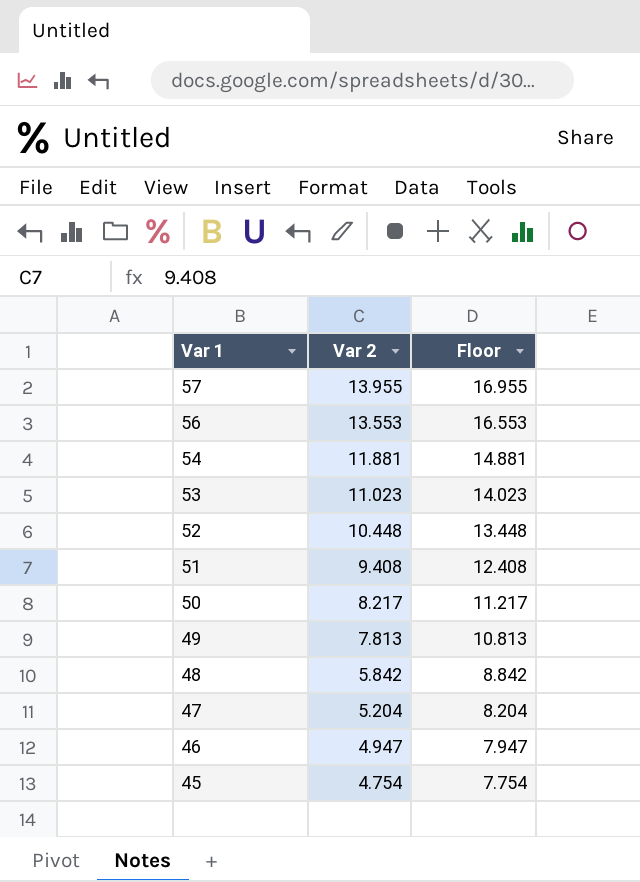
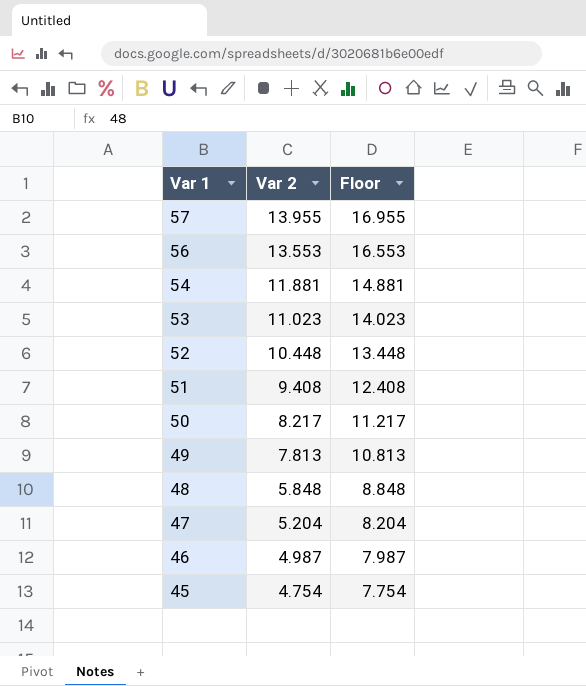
48 | Var 2: 5.842 -> 5.848
48 | Floor: 8.842 -> 8.848
46 | Var 2: 4.947 -> 4.987
46 | Floor: 7.947 -> 7.987

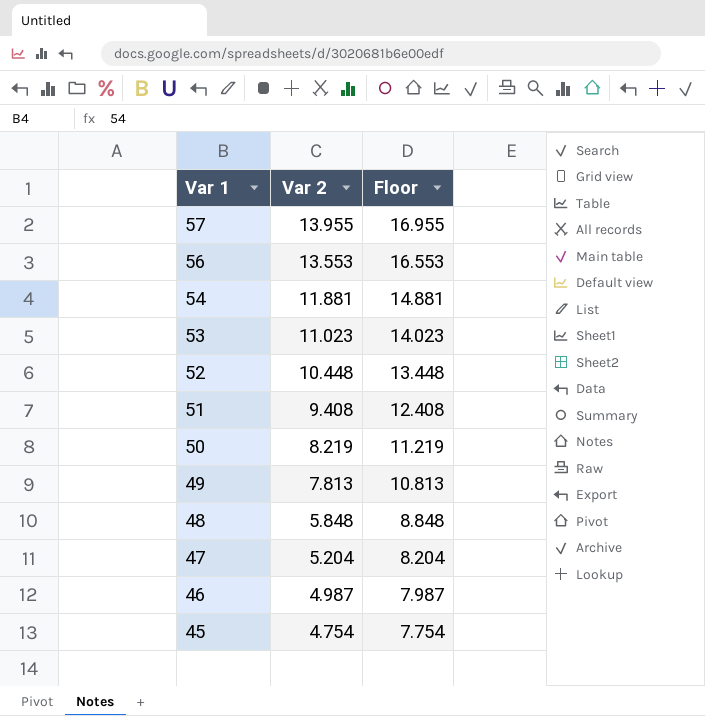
50 | Var 2: 8.217 -> 8.219
50 | Floor: 11.217 -> 11.219

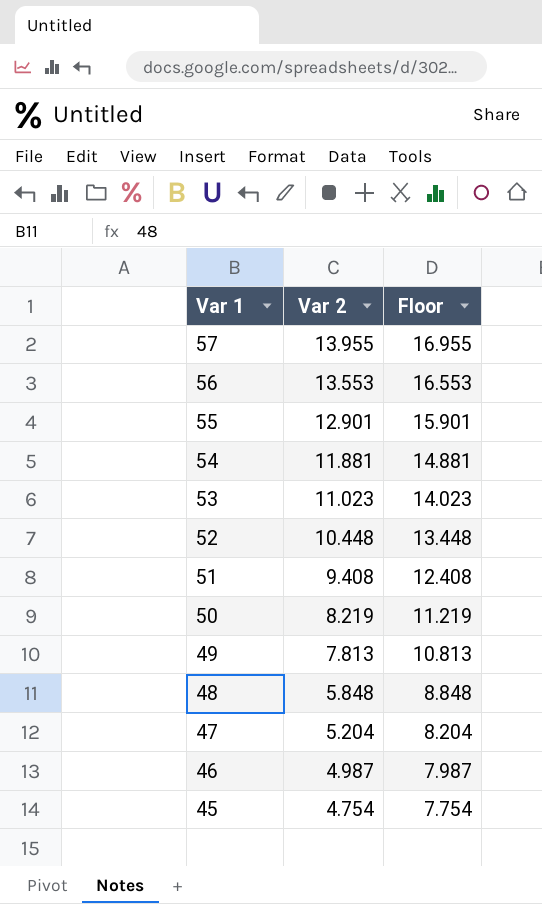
row 55: none -> 12.901 | 15.901

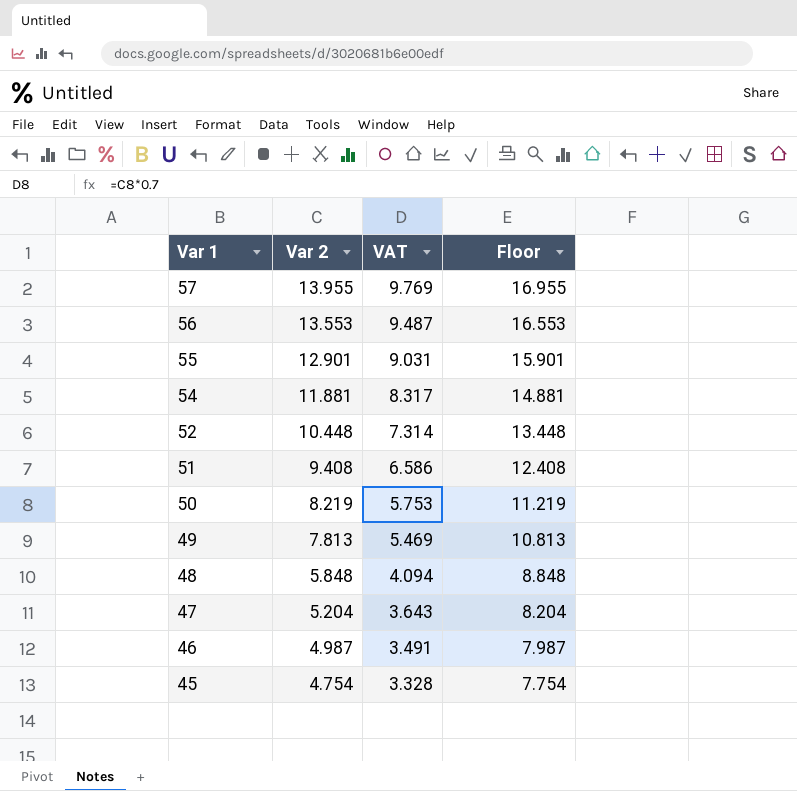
column VAT | formula: none -> [Var 2] * 0.7
row 53: 11.023 | 14.023 -> none

